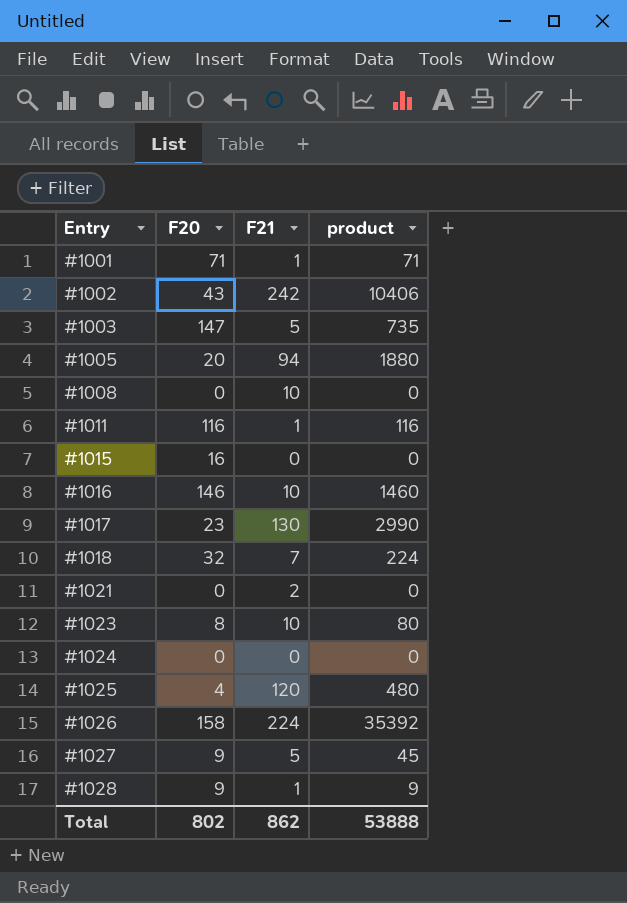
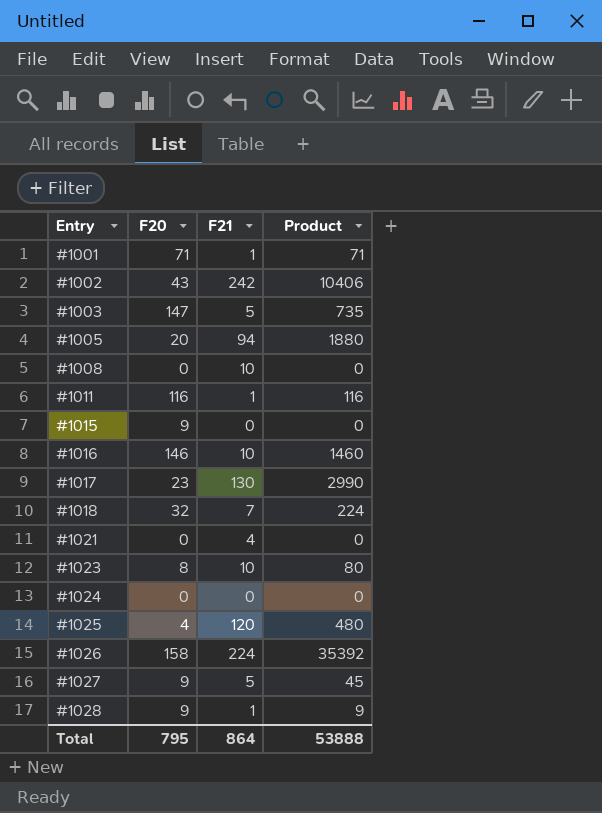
column name: product -> Product
#1015 | F20: 16 -> 9
#1021 | F21: 2 -> 4
Total | F20: 802 -> 795
Total | F21: 862 -> 864

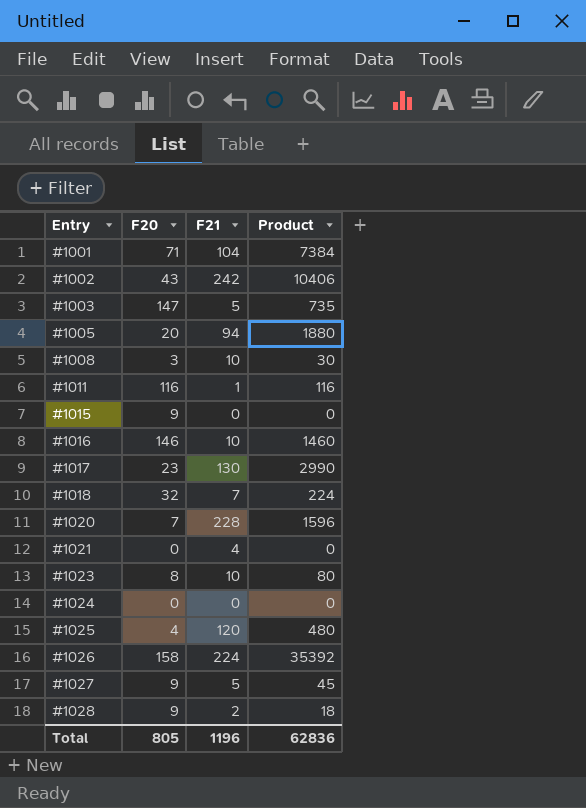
#1001 | F21: 1 -> 104
#1001 | Product: 71 -> 7384
#1008 | F20: 0 -> 3
#1008 | Product: 0 -> 30
row #1020: none -> 7 | 228 | 1596
#1028 | F21: 1 -> 2
#1028 | Product: 9 -> 18
Total | F20: 795 -> 805
Total | F21: 864 -> 1196
Total | Product: 53888 -> 62836

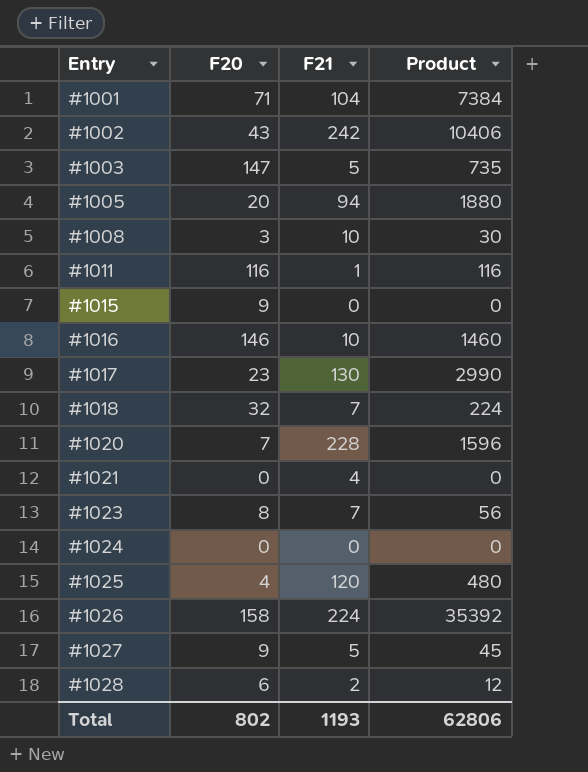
#1023 | F21: 10 -> 7
#1023 | Product: 80 -> 56
#1028 | F20: 9 -> 6
#1028 | Product: 18 -> 12
Total | F20: 805 -> 802
Total | F21: 1196 -> 1193
Total | Product: 62836 -> 62806

